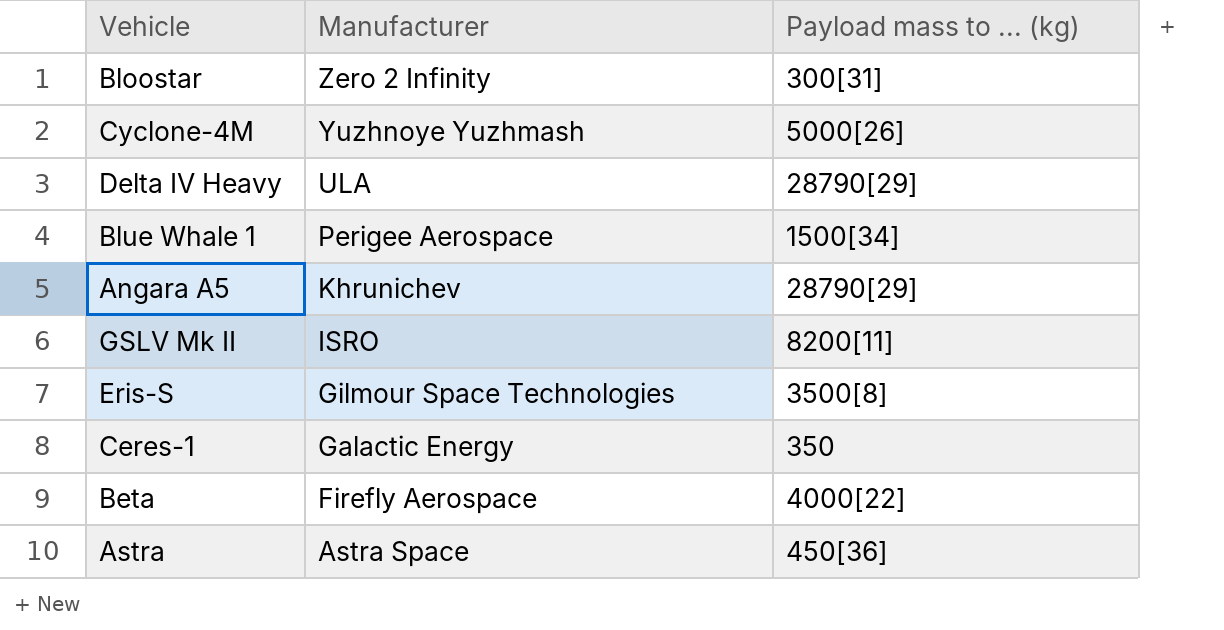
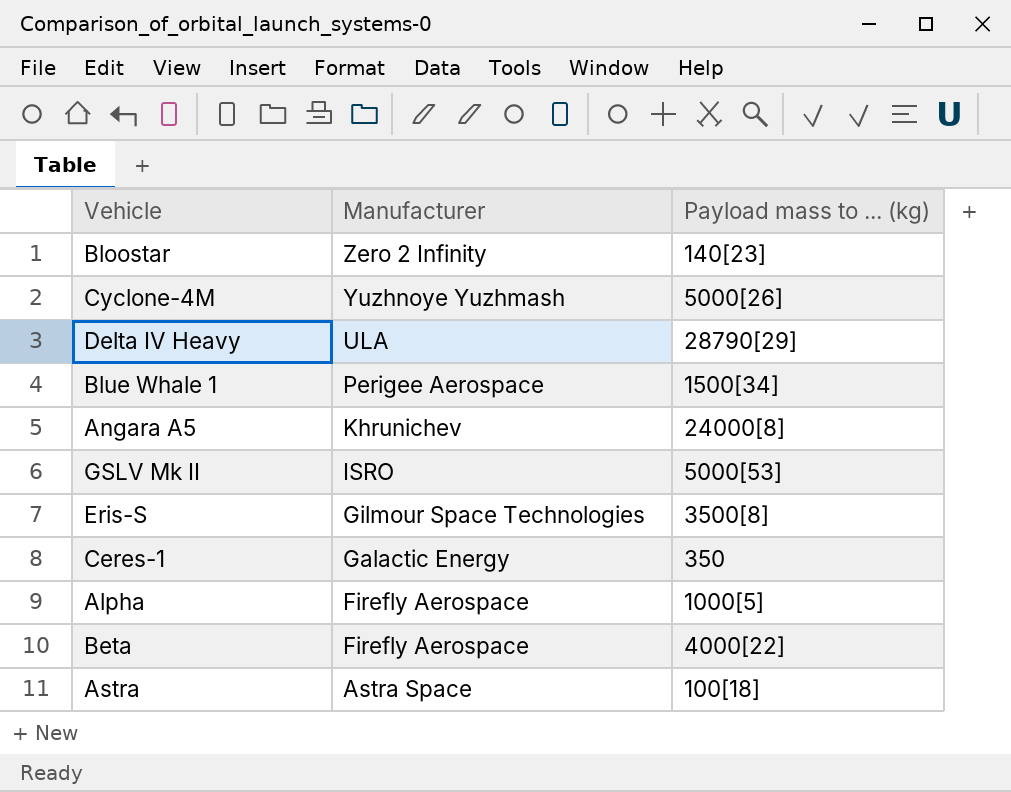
Bloostar | Payload mass to ... (kg): 300[31] -> 140[23]
Angara A5 | Payload mass to ... (kg): 28790[29] -> 24000[8]
GSLV Mk II | Payload mass to ... (kg): 8200[11] -> 5000[53]
row Alpha: none -> Firefly Aerospace | 1000[5]
Astra | Payload mass to ... (kg): 450[36] -> 100[18]

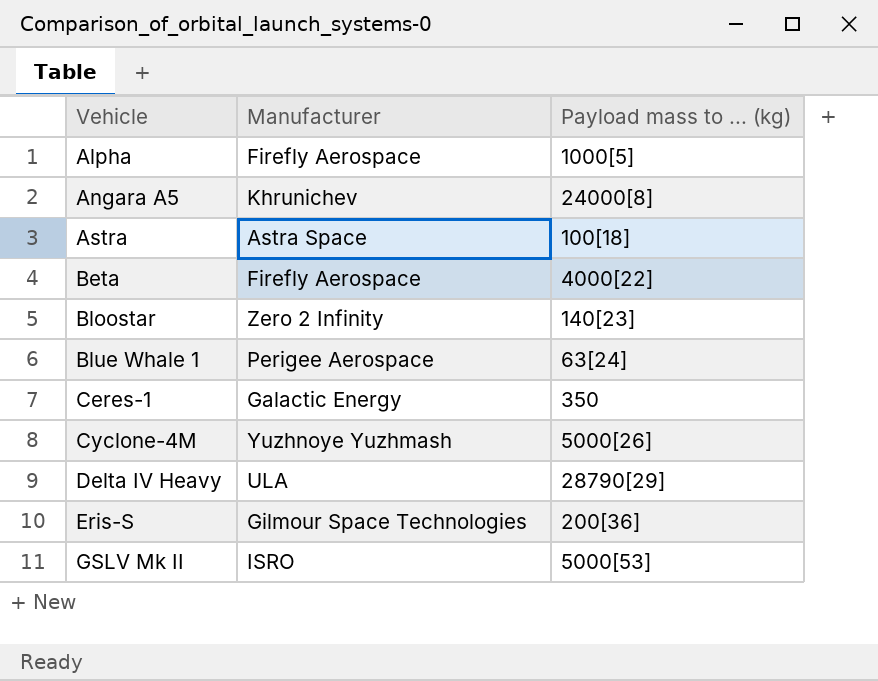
row order: Manufacturer descending -> Vehicle ascending
Blue Whale 1 | Payload mass to ... (kg): 1500[34] -> 63[24]
Eris-S | Payload mass to ... (kg): 3500[8] -> 200[36]

